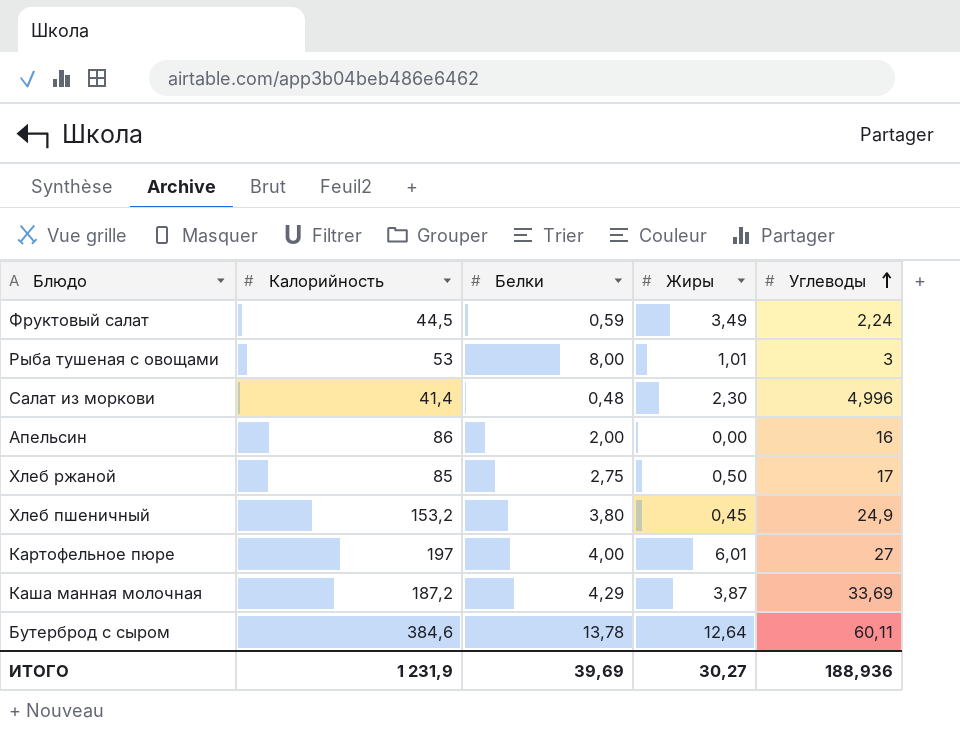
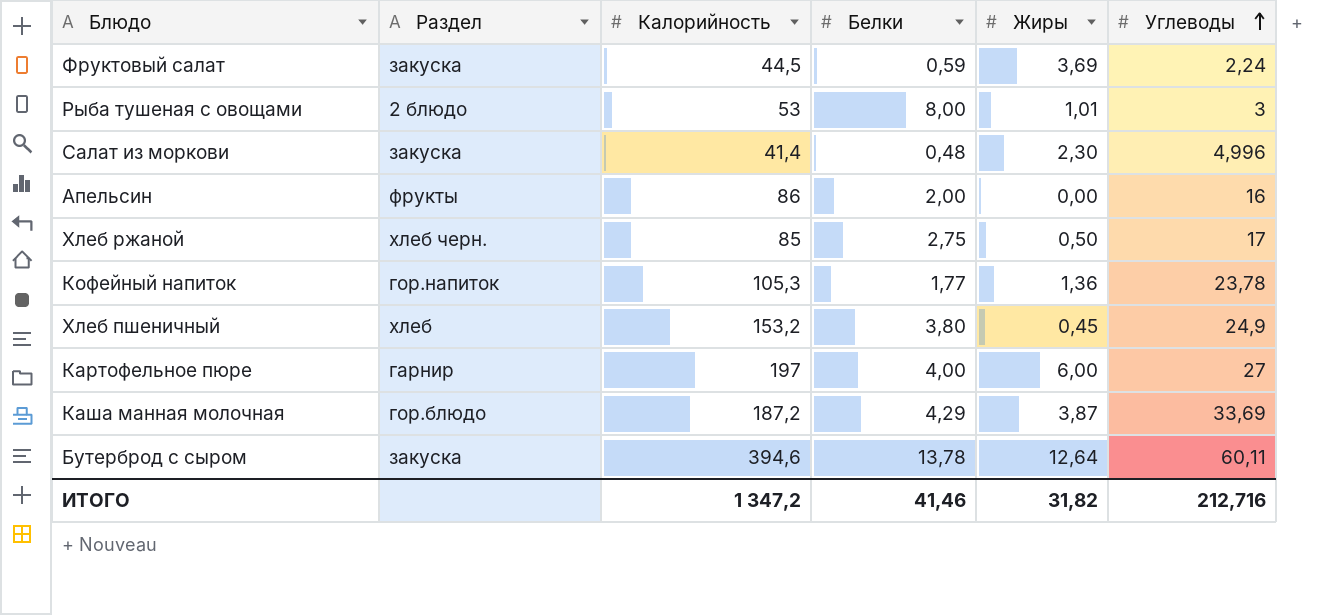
column Раздел | position: none -> 2
Фруктовый салат | Жиры: 3,49 -> 3,69
row Кофейный напиток: none -> гор.напиток | 105,3 | 1,77 | 1,36 | 23,78
Картофельное пюре | Жиры: 6,01 -> 6,00
Бутерброд с сыром | Калорийность: 384,6 -> 394,6
ИТОГО | Калорийность: 1 231,9 -> 1 347,2
ИТОГО | Белки: 39,69 -> 41,46
ИТОГО | Жиры: 30,27 -> 31,82
ИТОГО | Углеводы: 188,936 -> 212,716

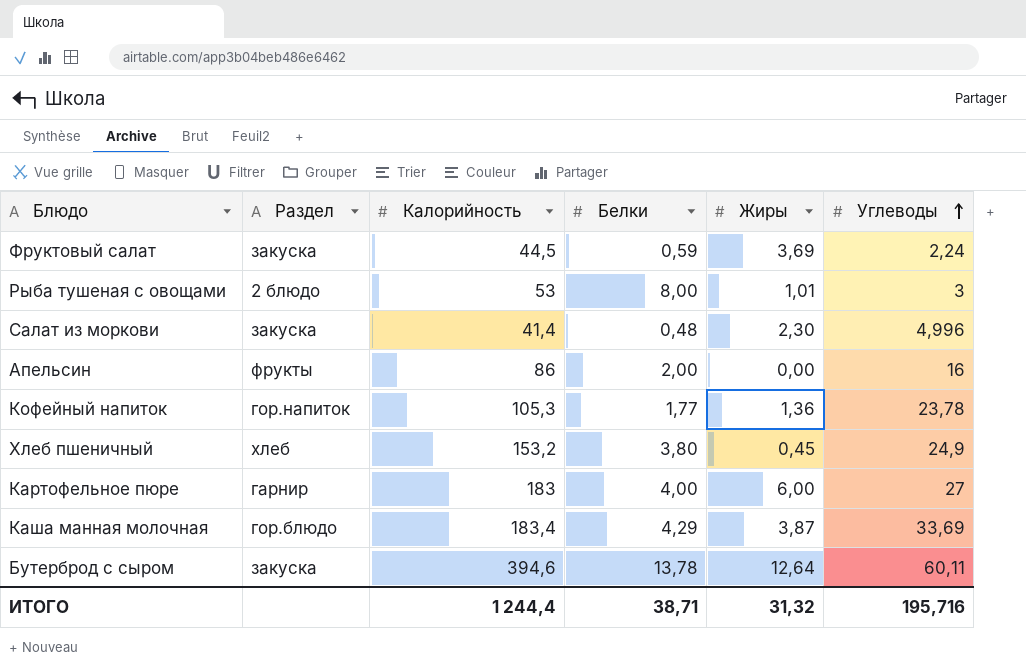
row Хлеб ржаной: хлеб черн. | 85 | 2,75 | 0,50 | 17 -> none
Картофельное пюре | Калорийность: 197 -> 183
Каша манная молочная | Калорийность: 187,2 -> 183,4
ИТОГО | Калорийность: 1 347,2 -> 1 244,4
ИТОГО | Белки: 41,46 -> 38,71
ИТОГО | Жиры: 31,82 -> 31,32
ИТОГО | Углеводы: 212,716 -> 195,716

